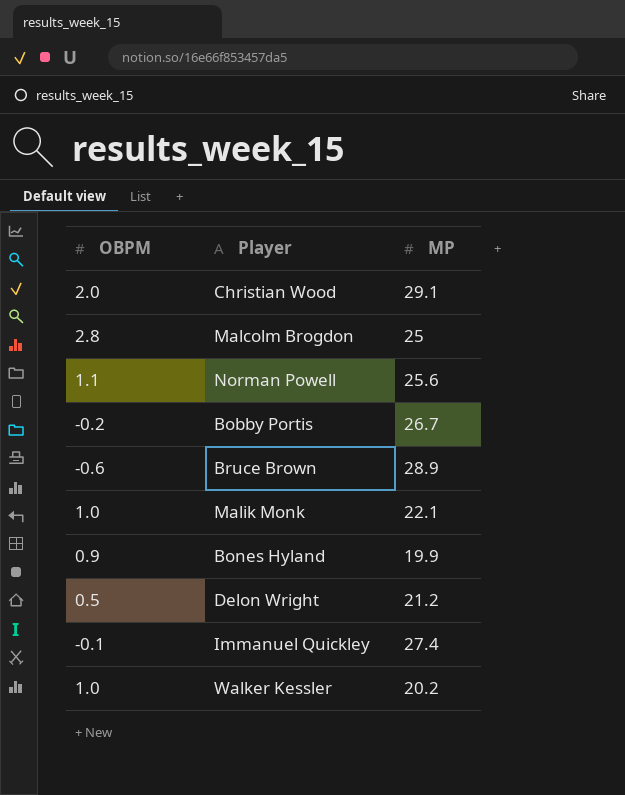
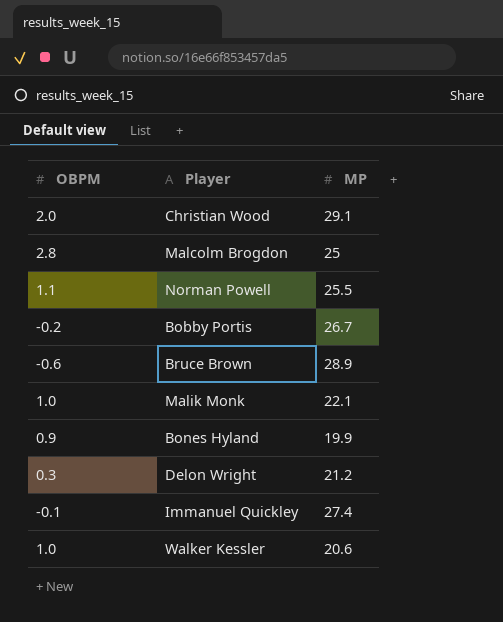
Norman Powell | MP: 25.6 -> 25.5
Delon Wright | OBPM: 0.5 -> 0.3
Walker Kessler | MP: 20.2 -> 20.6

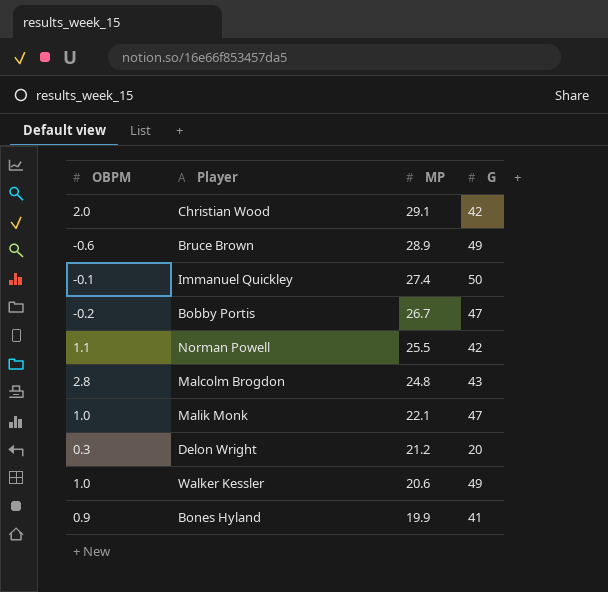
row order: none -> MP descending
column G | position: none -> 4
Malcolm Brogdon | MP: 25 -> 24.8

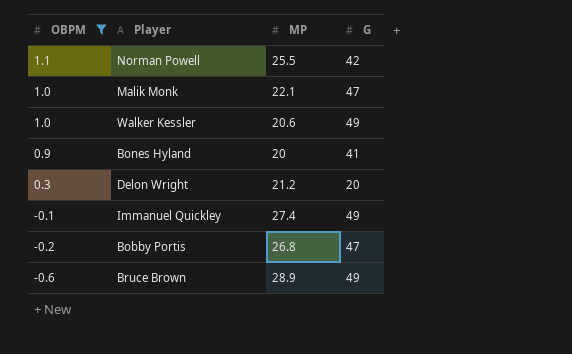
filter: none -> OBPM <= 1.1
row order: MP descending -> OBPM descending
Bones Hyland | MP: 19.9 -> 20
Immanuel Quickley | G: 50 -> 49
Bobby Portis | MP: 26.7 -> 26.8

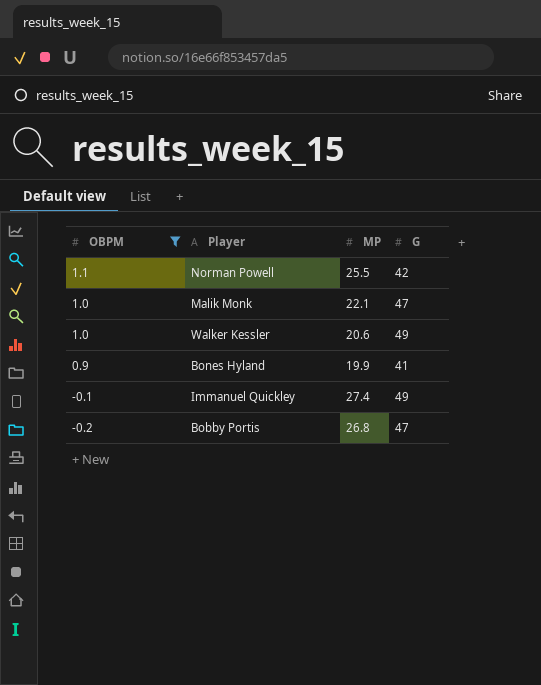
row Delon Wright: 0.3 | 21.2 | 20 -> none
row Bruce Brown: -0.6 | 28.9 | 49 -> none
Bones Hyland | MP: 20 -> 19.9

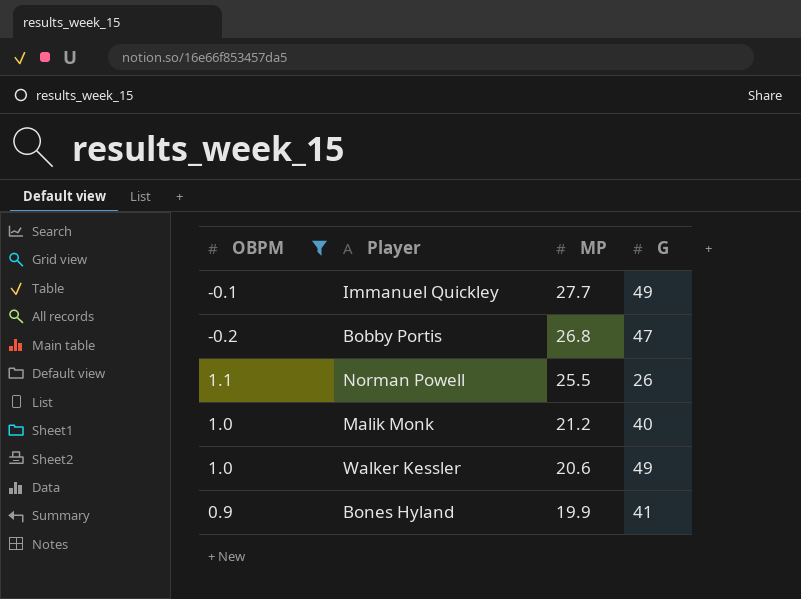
row order: OBPM descending -> MP descending
Immanuel Quickley | MP: 27.4 -> 27.7
Norman Powell | G: 42 -> 26
Malik Monk | MP: 22.1 -> 21.2
Malik Monk | G: 47 -> 40

